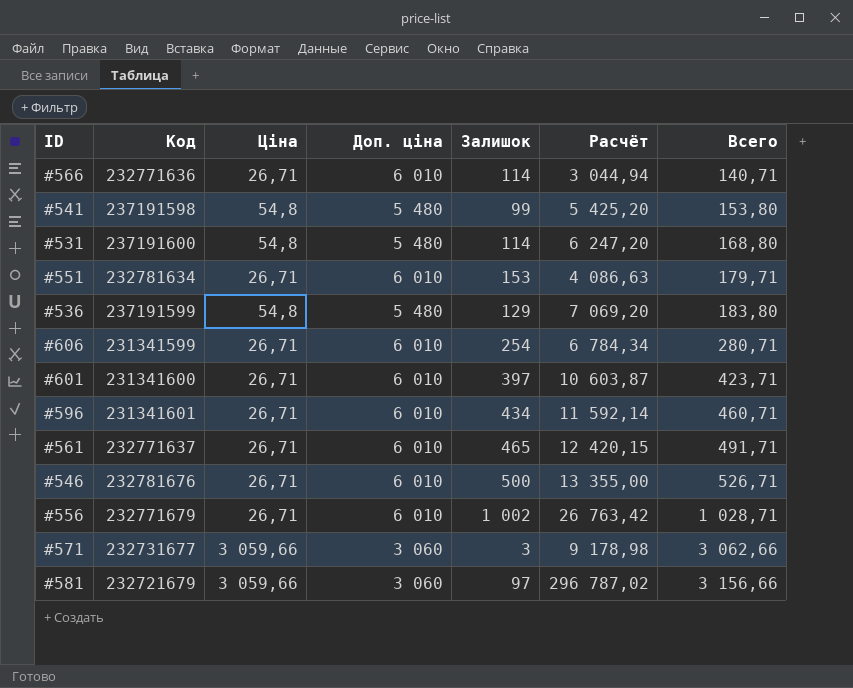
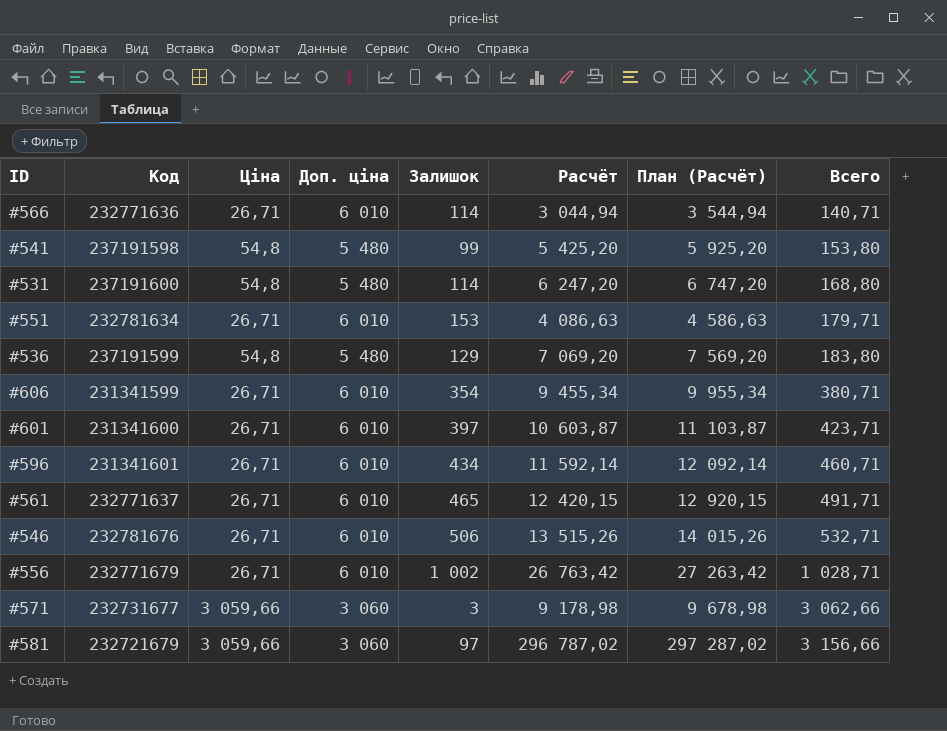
column План (Расчёт) | formula: none -> [Расчёт] + 500
#606 | Залишок: 254 -> 354
#606 | Расчёт: 6 784,34 -> 9 455,34
#606 | Всего: 280,71 -> 380,71
#546 | Залишок: 500 -> 506
#546 | Расчёт: 13 355,00 -> 13 515,26
#546 | Всего: 526,71 -> 532,71

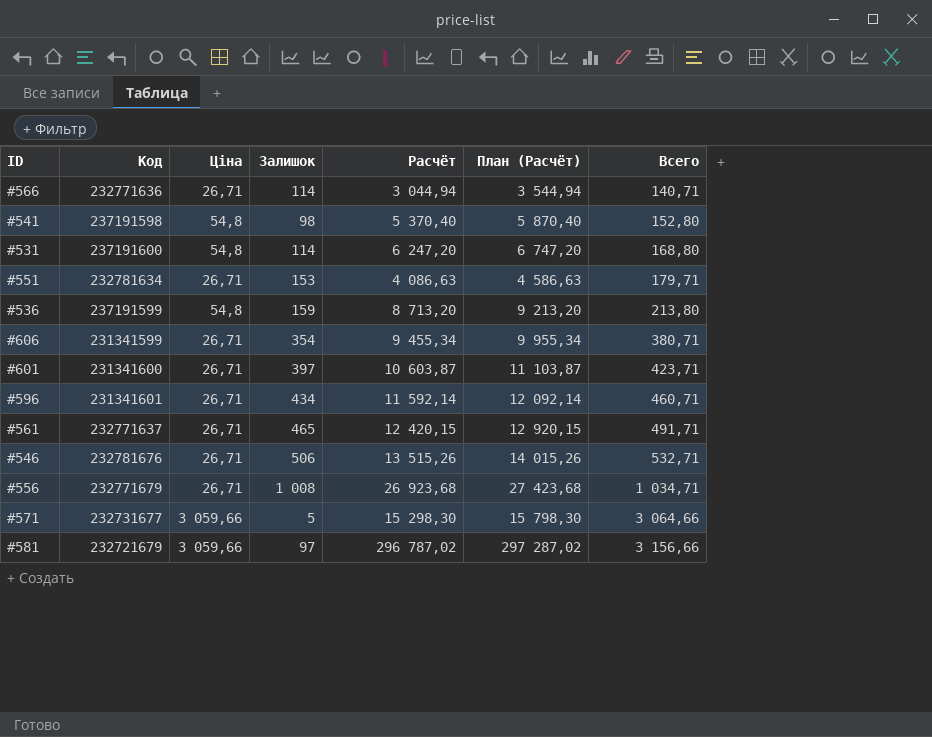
column Доп. ціна | position: 4 -> none
#541 | Залишок: 99 -> 98
#541 | Расчёт: 5 425,20 -> 5 370,40
#541 | План (Расчёт): 5 925,20 -> 5 870,40
#541 | Всего: 153,80 -> 152,80
#536 | Залишок: 129 -> 159
#536 | Расчёт: 7 069,20 -> 8 713,20
#536 | План (Расчёт): 7 569,20 -> 9 213,20
#536 | Всего: 183,80 -> 213,80
#556 | Залишок: 1 002 -> 1 008
#556 | Расчёт: 26 763,42 -> 26 923,68
#556 | План (Расчёт): 27 263,42 -> 27 423,68
#556 | Всего: 1 028,71 -> 1 034,71
#571 | Залишок: 3 -> 5
#571 | Расчёт: 9 178,98 -> 15 298,30
#571 | План (Расчёт): 9 678,98 -> 15 798,30
#571 | Всего: 3 062,66 -> 3 064,66

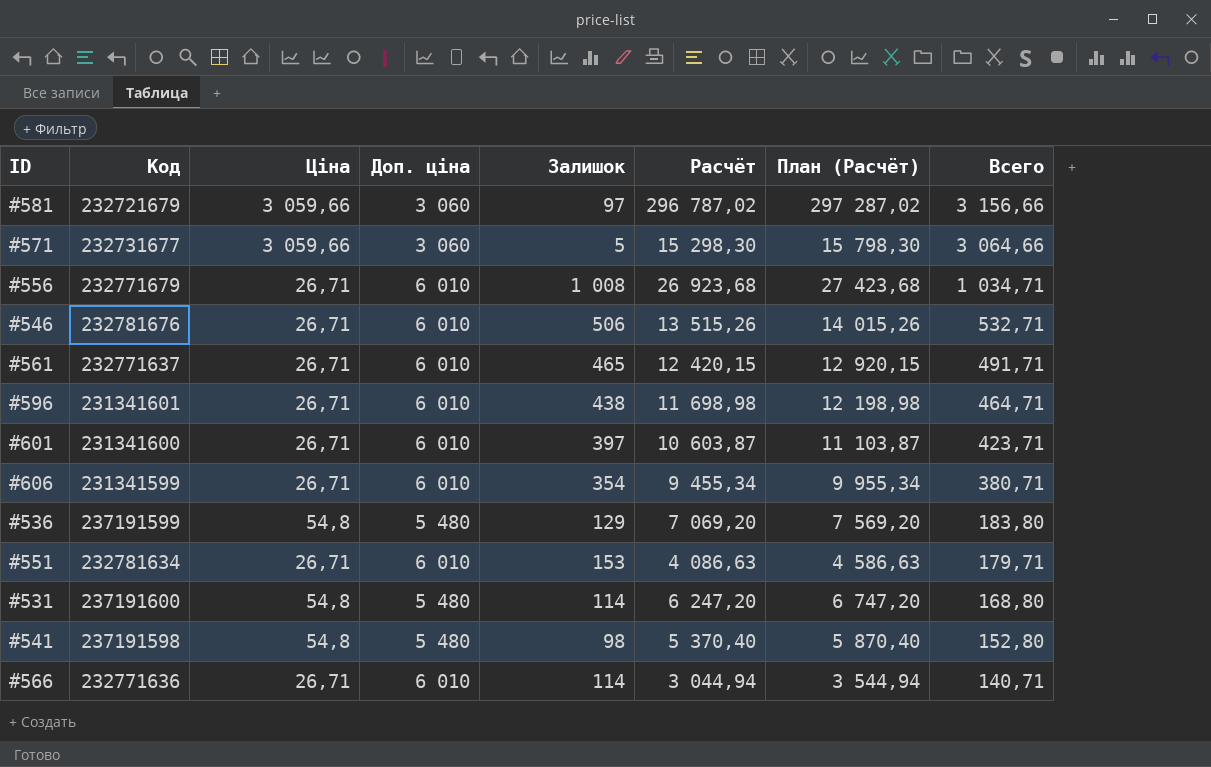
row order: Всего ascending -> Всего descending
column Доп. ціна | position: none -> 4
#596 | Залишок: 434 -> 438
#596 | Расчёт: 11 592,14 -> 11 698,98
#596 | План (Расчёт): 12 092,14 -> 12 198,98
#596 | Всего: 460,71 -> 464,71
#536 | Залишок: 159 -> 129
#536 | Расчёт: 8 713,20 -> 7 069,20
#536 | План (Расчёт): 9 213,20 -> 7 569,20
#536 | Всего: 213,80 -> 183,80

